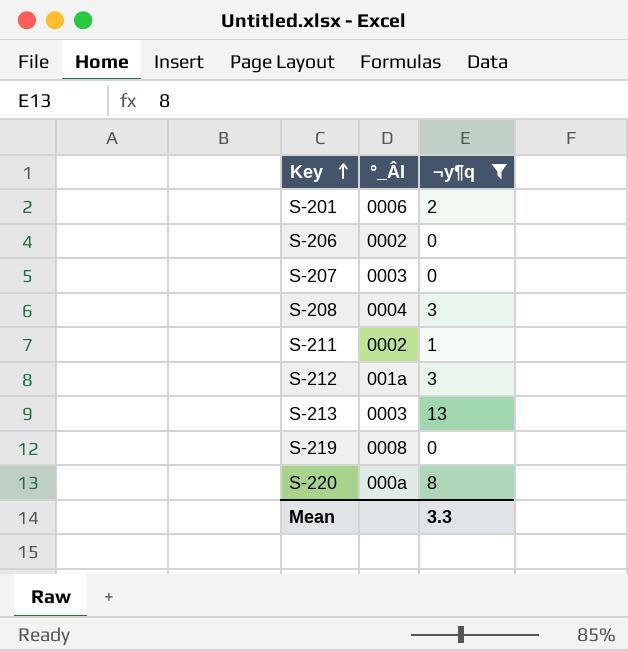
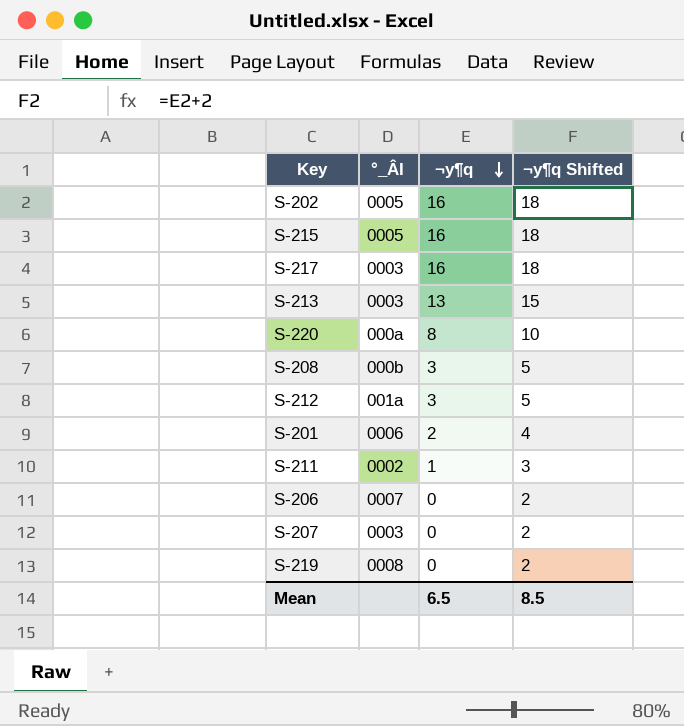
filter: ¬y¶q != 16 -> none
row order: Key ascending -> ¬y¶q descending
column ¬y¶q Shifted | formula: none -> [¬y¶q] + 2
S-208 | °_ÂI: 0004 -> 000b
S-206 | °_ÂI: 0002 -> 0007
Mean | ¬y¶q: 3.3 -> 6.5

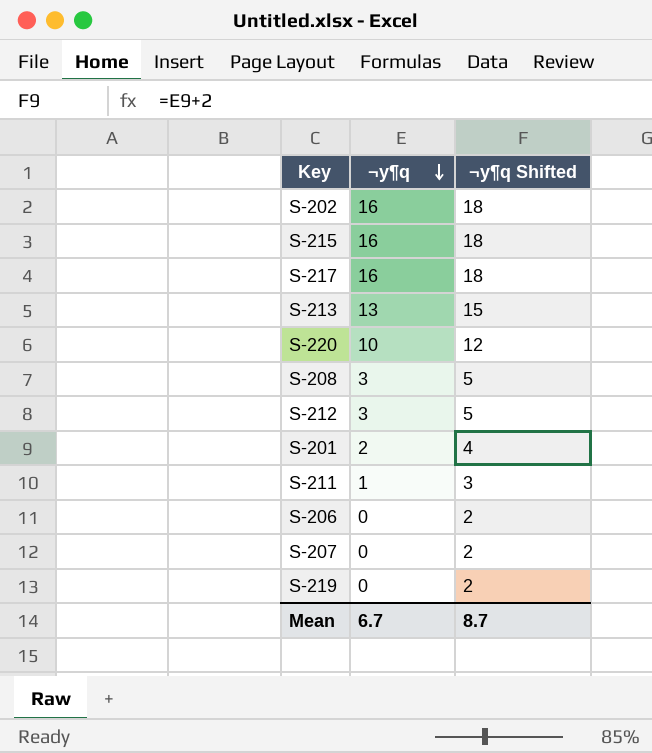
column °_ÂI | position: 2 -> none
S-220 | ¬y¶q: 8 -> 10
S-220 | ¬y¶q Shifted: 10 -> 12
Mean | ¬y¶q: 6.5 -> 6.7
Mean | ¬y¶q Shifted: 8.5 -> 8.7

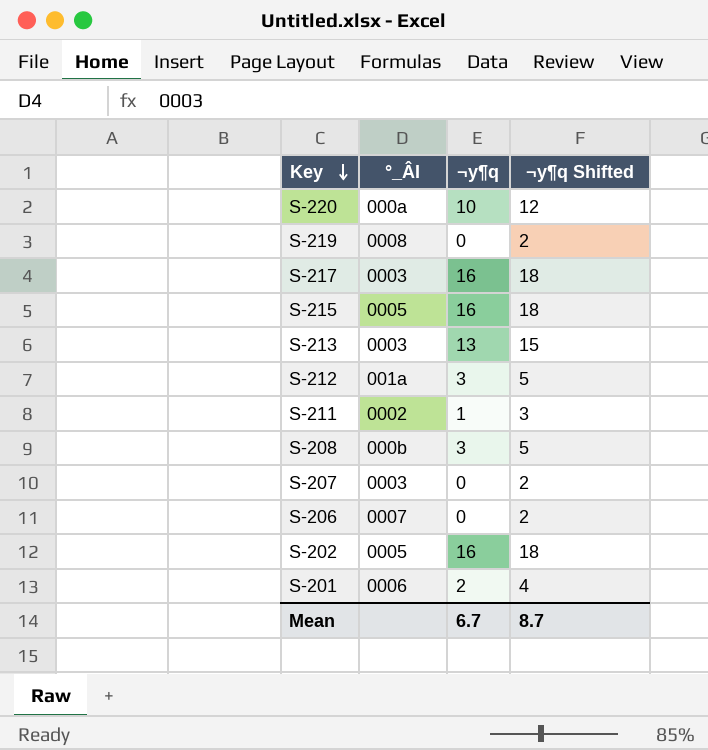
row order: ¬y¶q descending -> Key descending
column °_ÂI | position: none -> 2

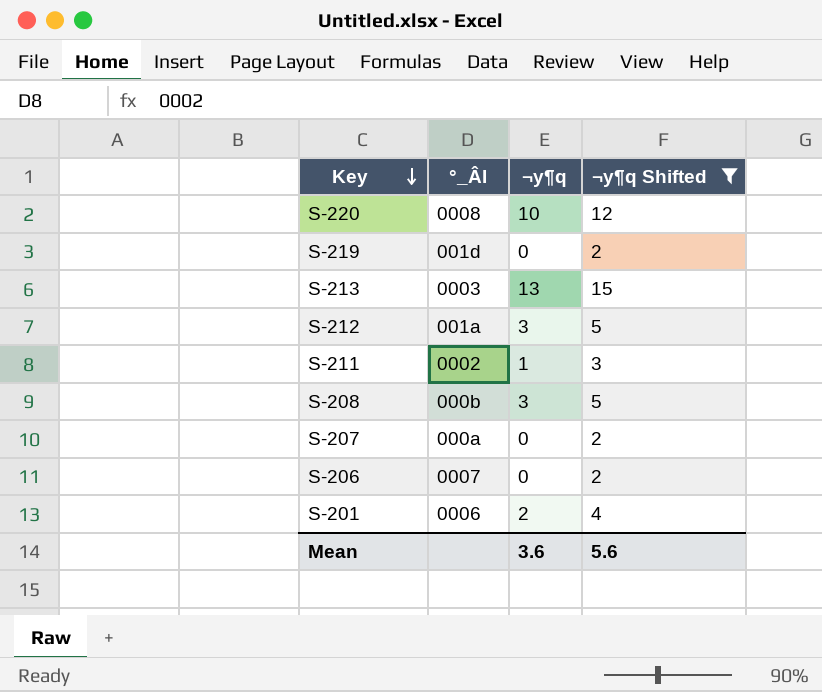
filter: none -> ¬y¶q Shifted != 18
S-220 | °_ÂI: 000a -> 0008
S-219 | °_ÂI: 0008 -> 001d
S-207 | °_ÂI: 0003 -> 000a
Mean | ¬y¶q: 6.7 -> 3.6
Mean | ¬y¶q Shifted: 8.7 -> 5.6

